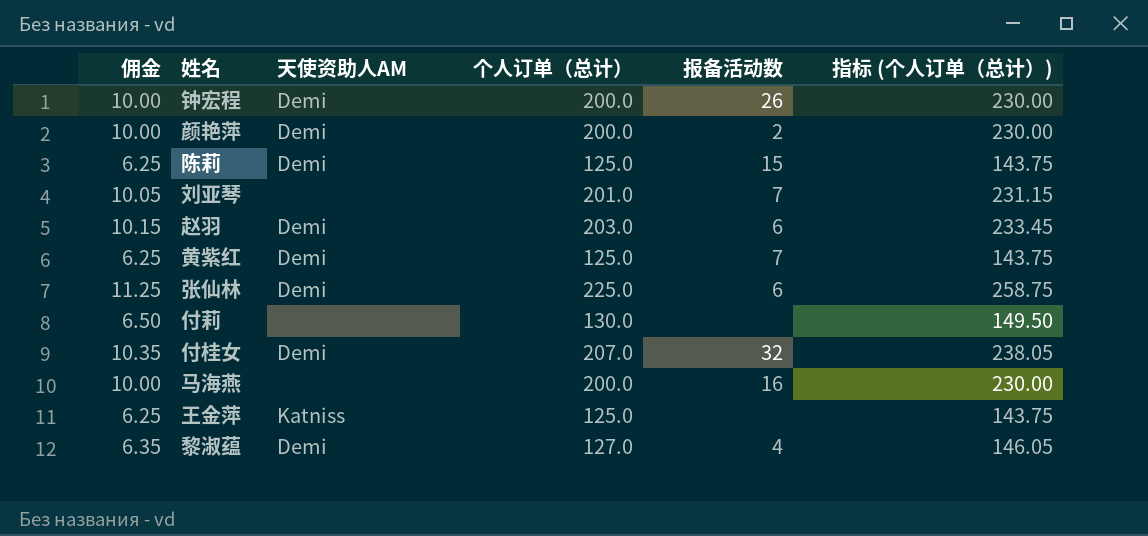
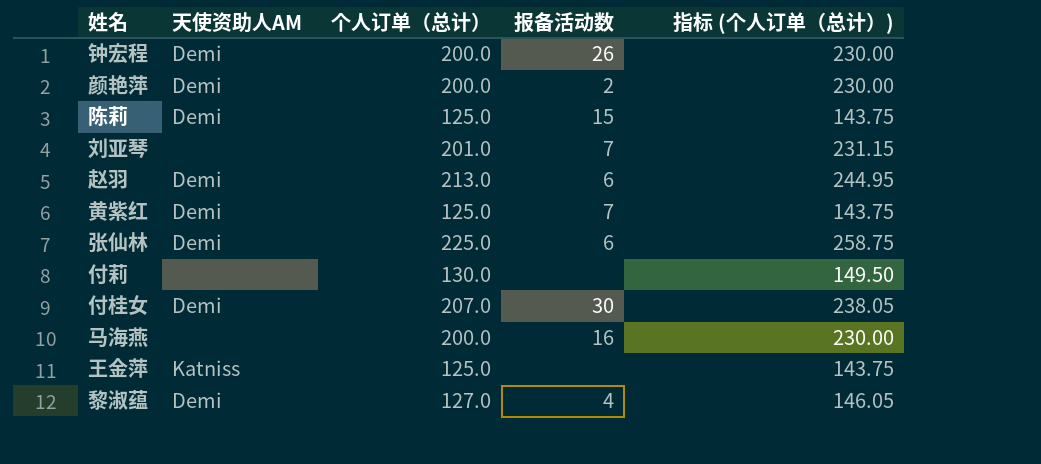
column 佣金 | formula: [个人订单（总计）] * 0.05 -> none
赵羽 | 个人订单（总计）: 203.0 -> 213.0
赵羽 | 指标 (个人订单（总计）): 233.45 -> 244.95
付桂女 | 报备活动数: 32 -> 30

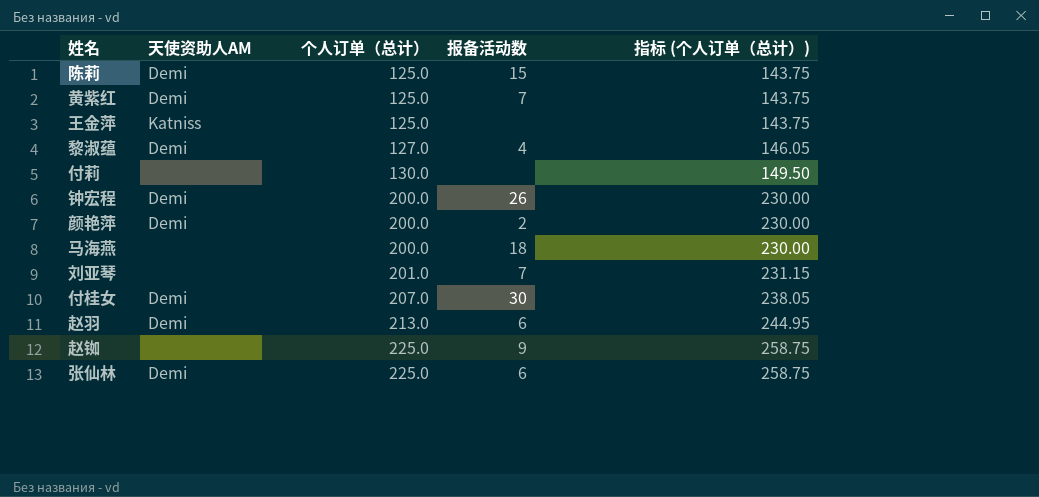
row order: none -> 个人订单（总计） ascending
马海燕 | 报备活动数: 16 -> 18
row 赵铷: none -> none | 225.0 | 9 | 258.75

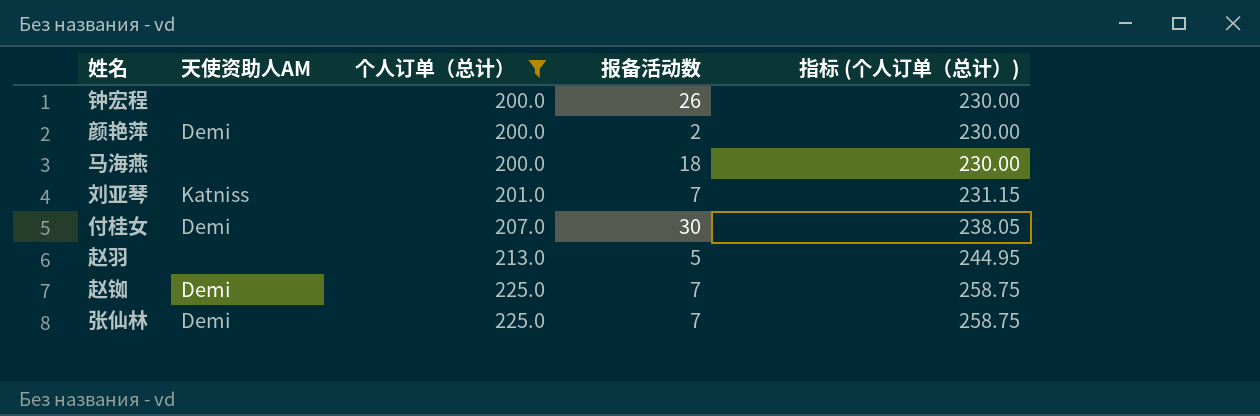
filter: none -> 个人订单（总计） >= 200.0
钟宏程 | 天使资助人AM: Demi -> none
刘亚琴 | 天使资助人AM: none -> Katniss
赵羽 | 天使资助人AM: Demi -> none
赵羽 | 报备活动数: 6 -> 5
赵铷 | 天使资助人AM: none -> Demi
赵铷 | 报备活动数: 9 -> 7
张仙林 | 报备活动数: 6 -> 7

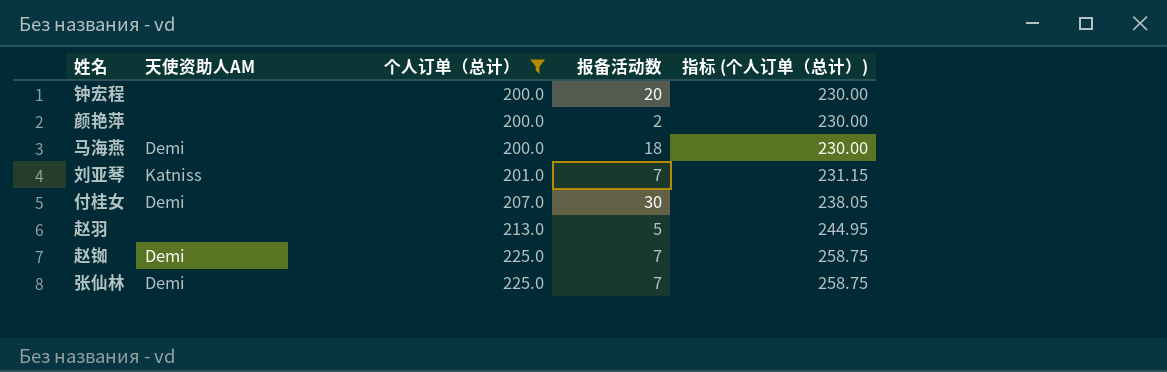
钟宏程 | 报备活动数: 26 -> 20
颜艳萍 | 天使资助人AM: Demi -> none
马海燕 | 天使资助人AM: none -> Demi

